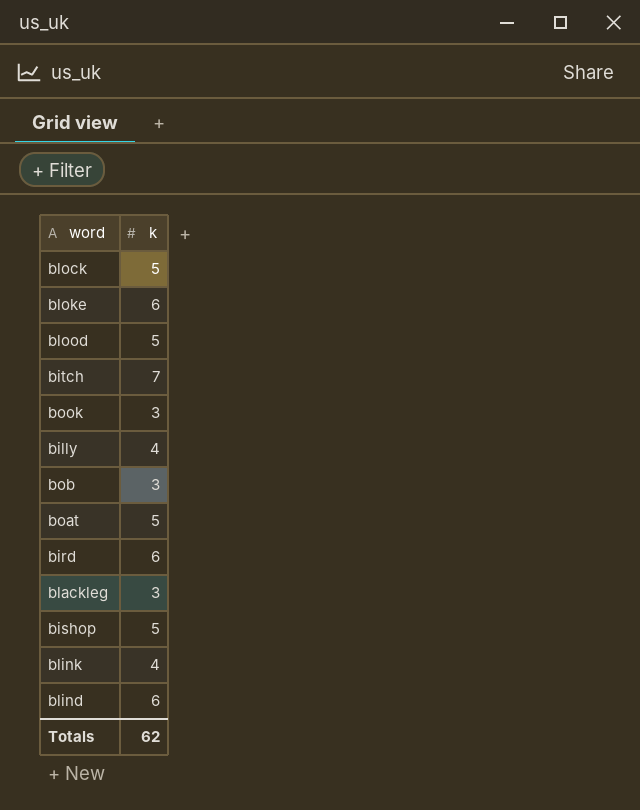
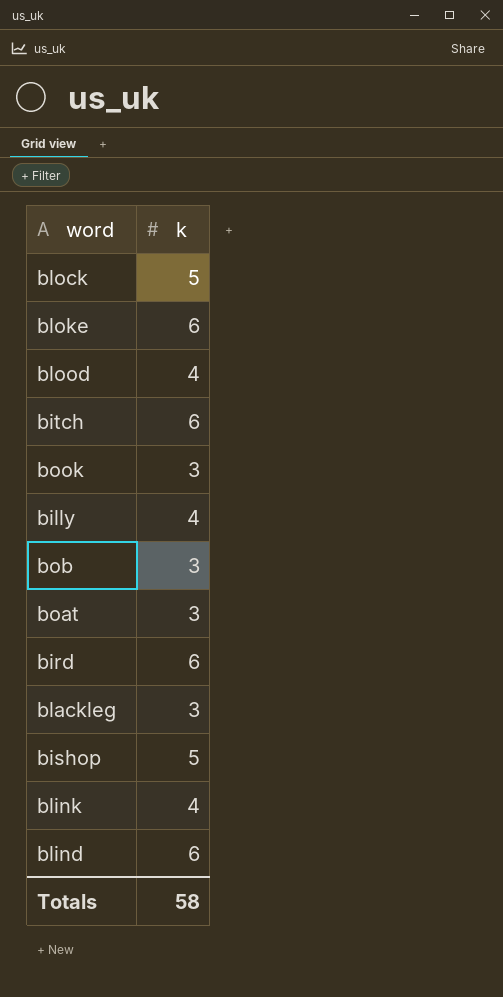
blood | k: 5 -> 4
bitch | k: 7 -> 6
boat | k: 5 -> 3
Totals | k: 62 -> 58

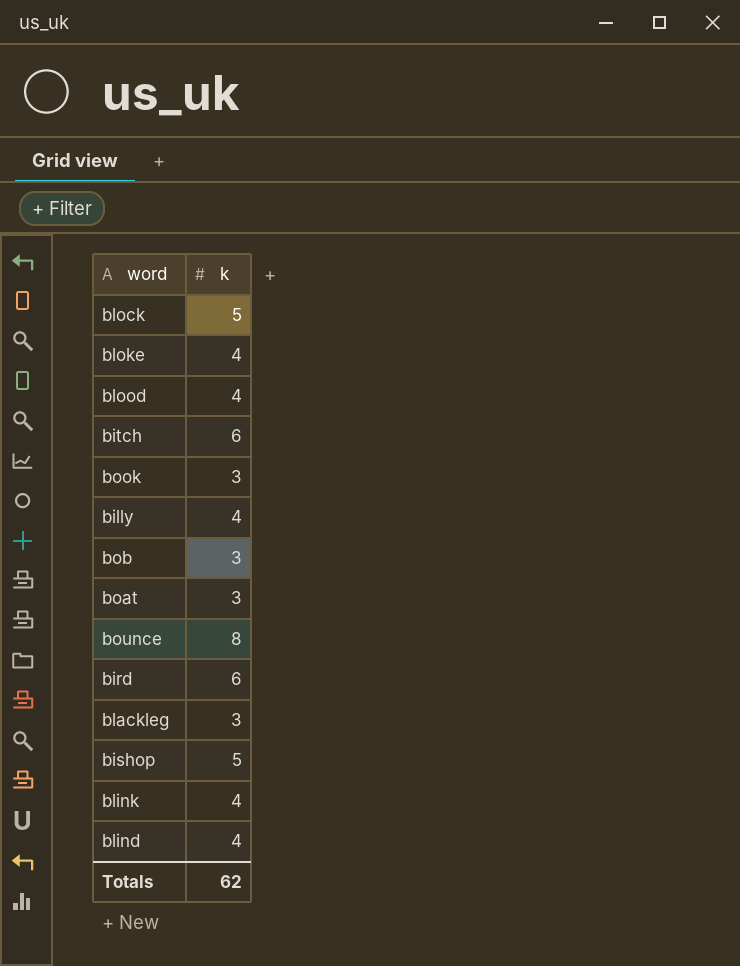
bloke | k: 6 -> 4
row bounce: none -> 8
blind | k: 6 -> 4
Totals | k: 58 -> 62

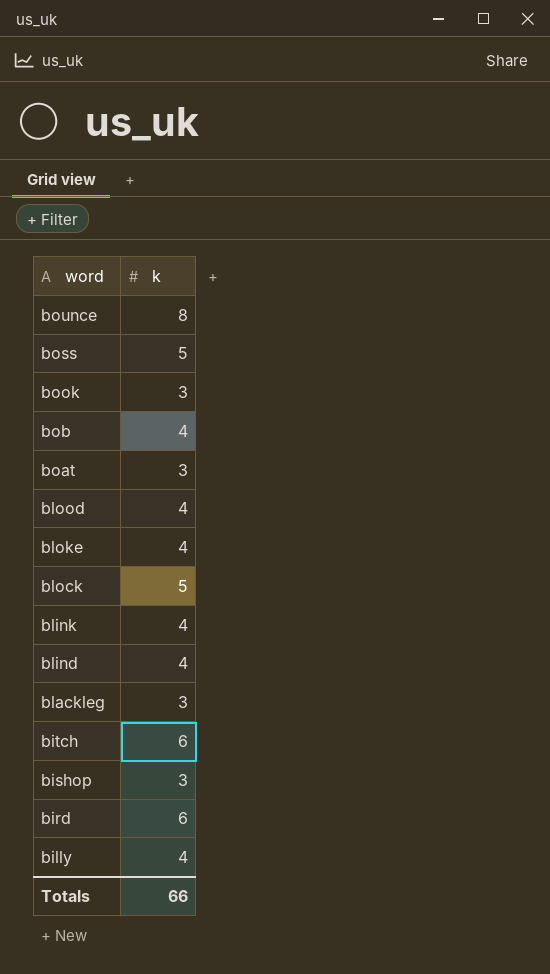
row order: none -> word descending
row boss: none -> 5
bob | k: 3 -> 4
bishop | k: 5 -> 3
Totals | k: 62 -> 66

